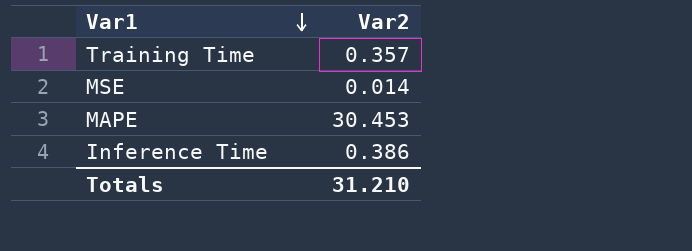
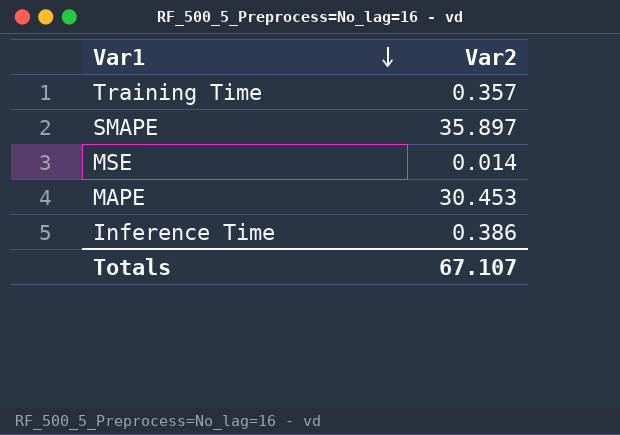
row SMAPE: none -> 35.897
Totals | Var2: 31.210 -> 67.107

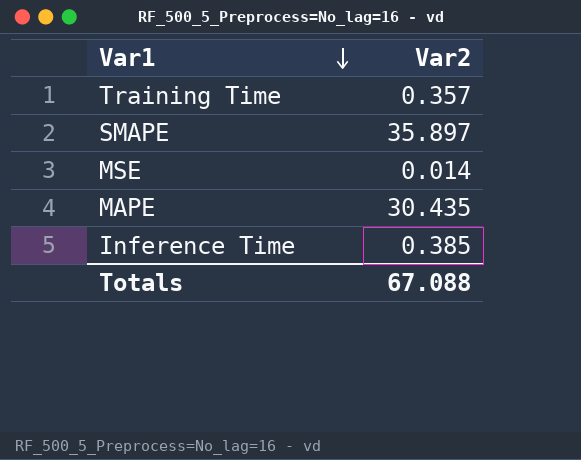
MAPE | Var2: 30.453 -> 30.435
Inference Time | Var2: 0.386 -> 0.385
Totals | Var2: 67.107 -> 67.088

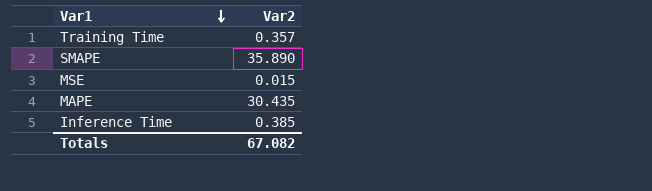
SMAPE | Var2: 35.897 -> 35.890
MSE | Var2: 0.014 -> 0.015
Totals | Var2: 67.088 -> 67.082

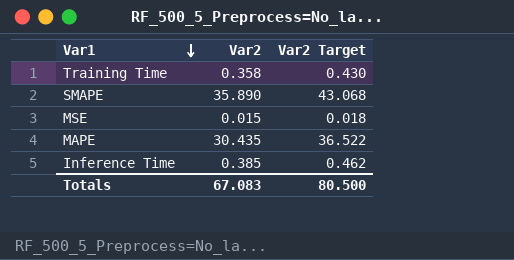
column Var2 Target | formula: none -> [Var2] * 1.2
Training Time | Var2: 0.357 -> 0.358
Totals | Var2: 67.082 -> 67.083

